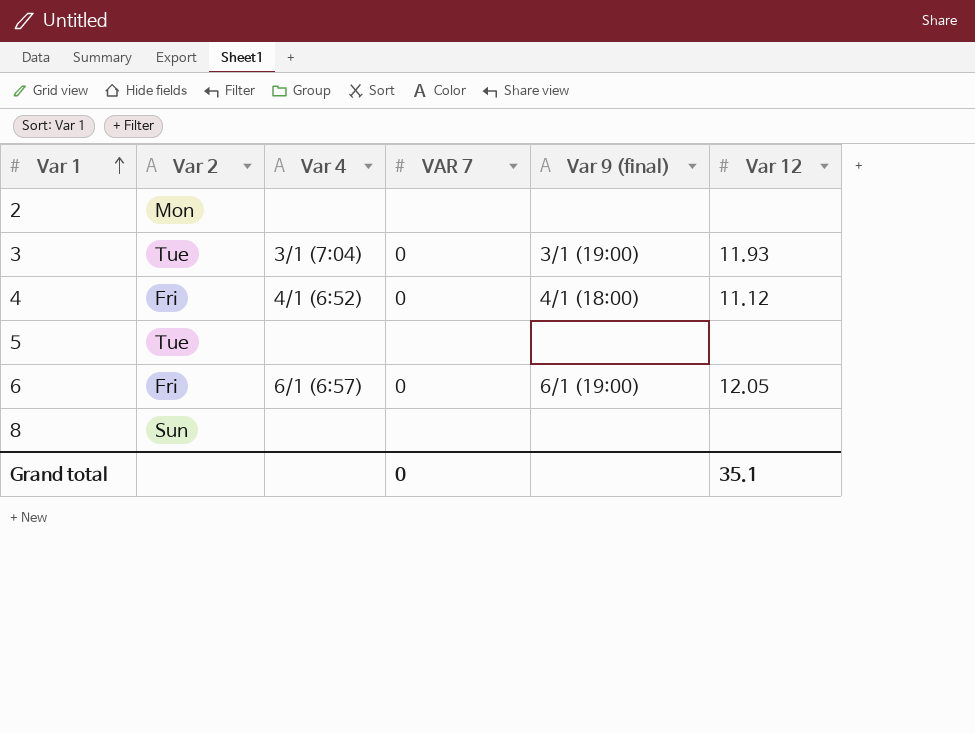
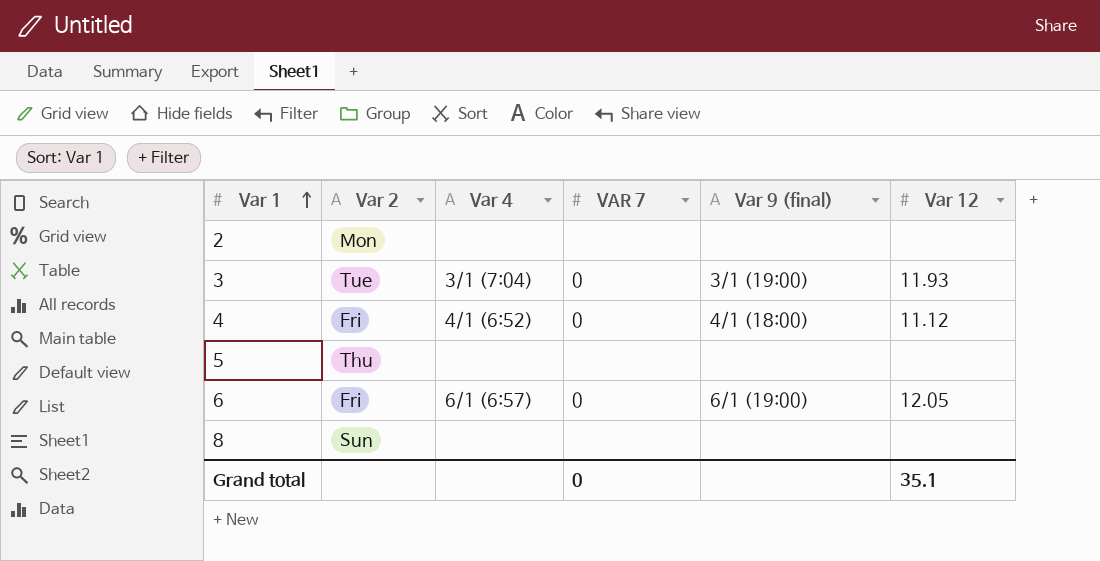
5 | Var 2: Tue -> Thu

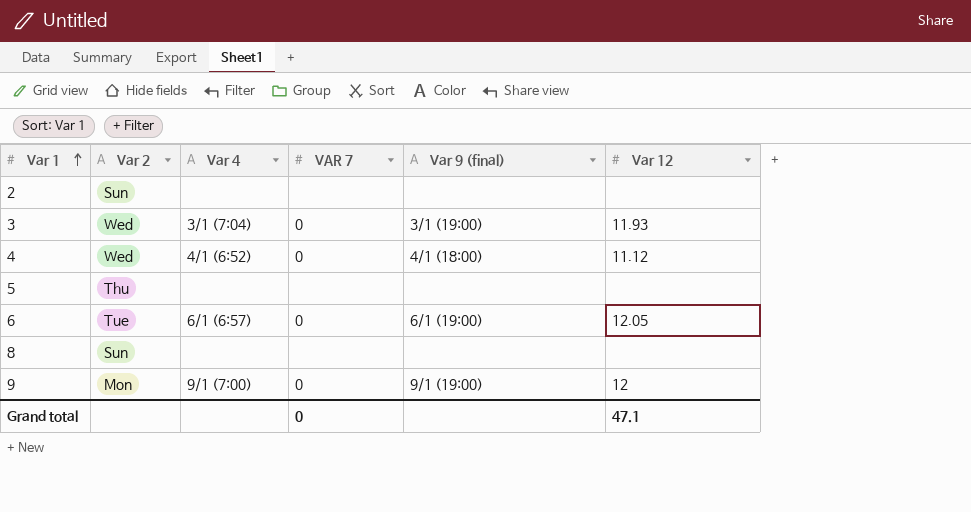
2 | Var 2: Mon -> Sun
3 | Var 2: Tue -> Wed
4 | Var 2: Fri -> Wed
6 | Var 2: Fri -> Tue
row 9: none -> Mon | 9/1 (7:00) | 0 | 9/1 (19:00) | 12
Grand total | Var 12: 35.1 -> 47.1

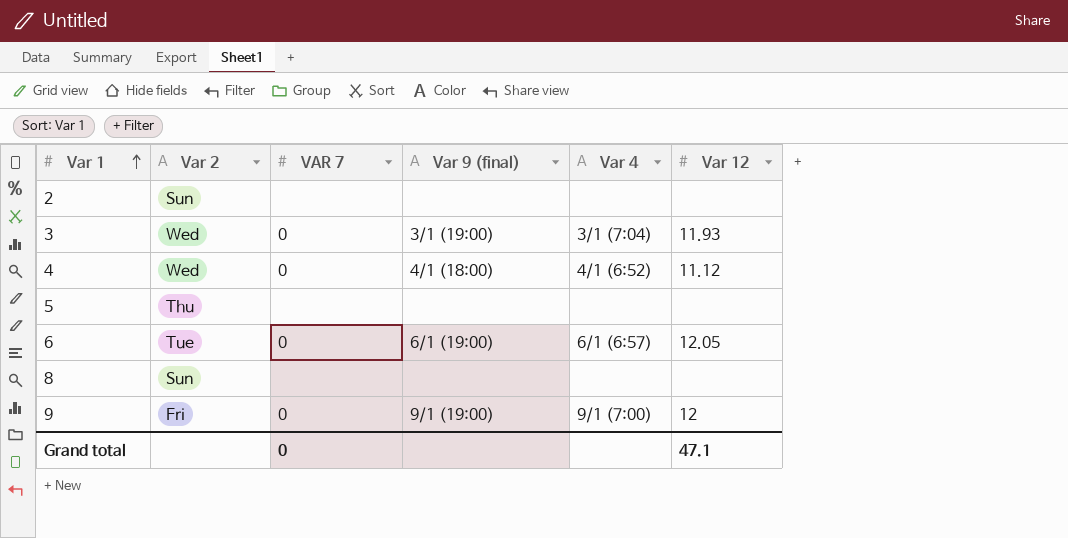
column Var 4 | position: 3 -> 5
9 | Var 2: Mon -> Fri

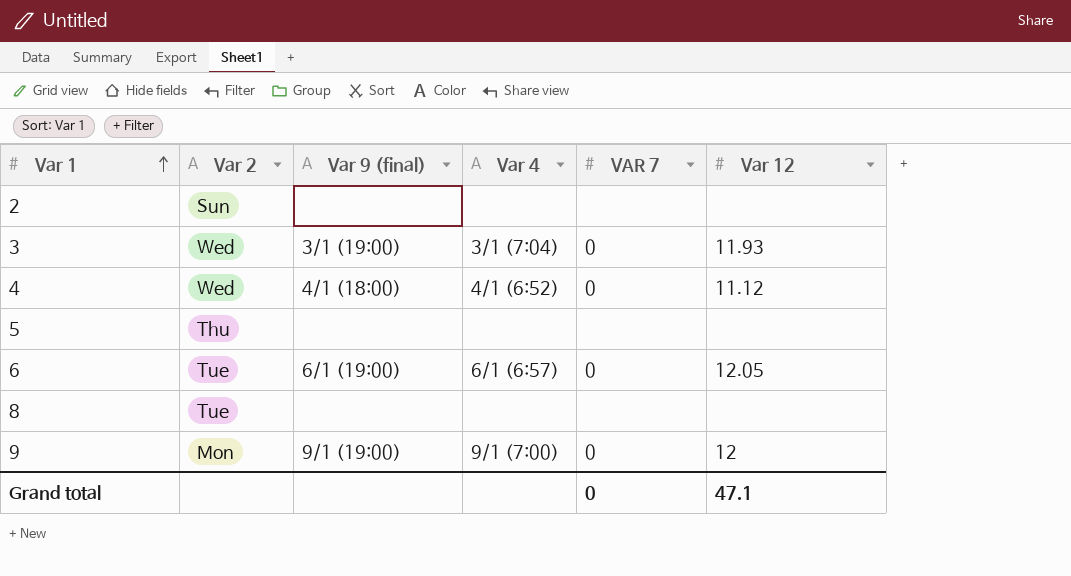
column VAR 7 | position: 3 -> 5
8 | Var 2: Sun -> Tue
9 | Var 2: Fri -> Mon

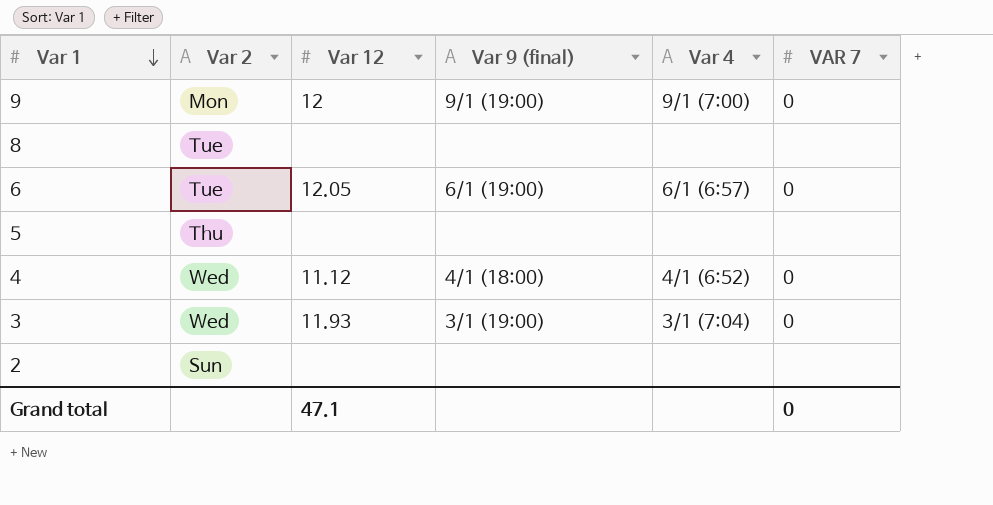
row order: Var 1 ascending -> Var 1 descending
column Var 12 | position: 6 -> 3

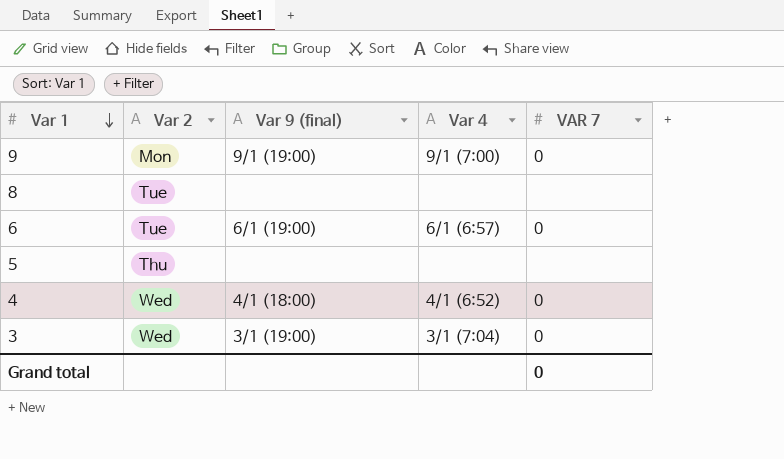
column Var 12 | position: 3 -> none
row 2: Sun | none | none | none | none -> none

